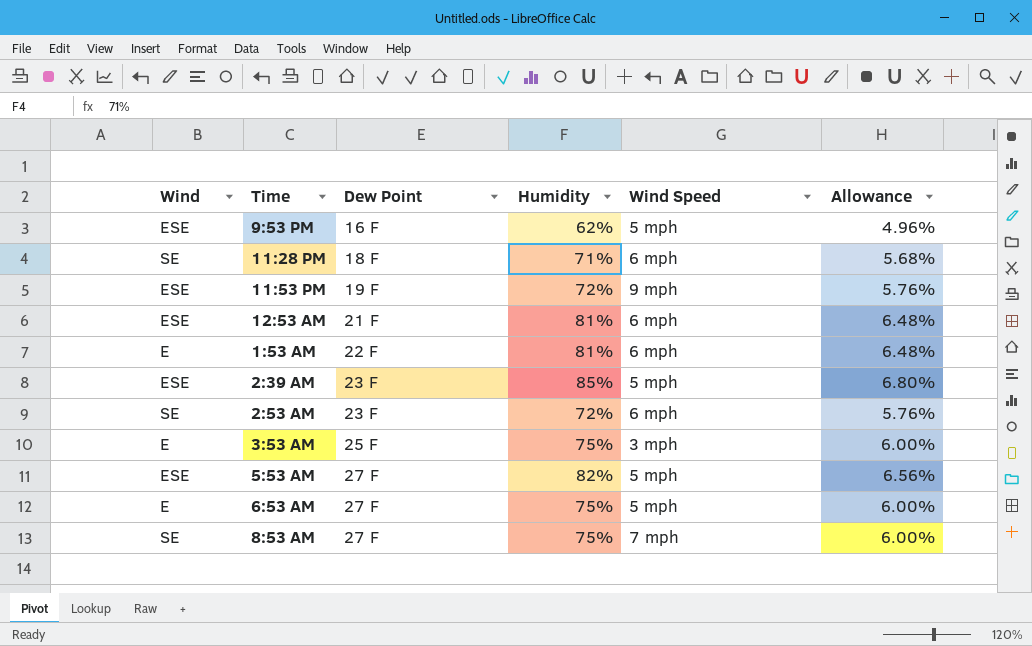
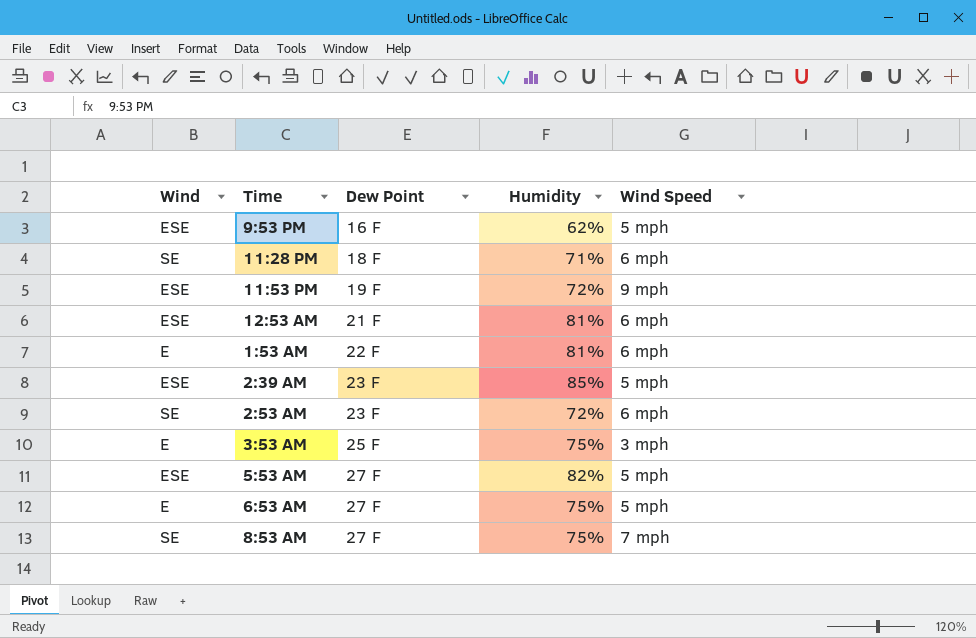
column Allowance | formula: [Humidity] * 0.08 -> none

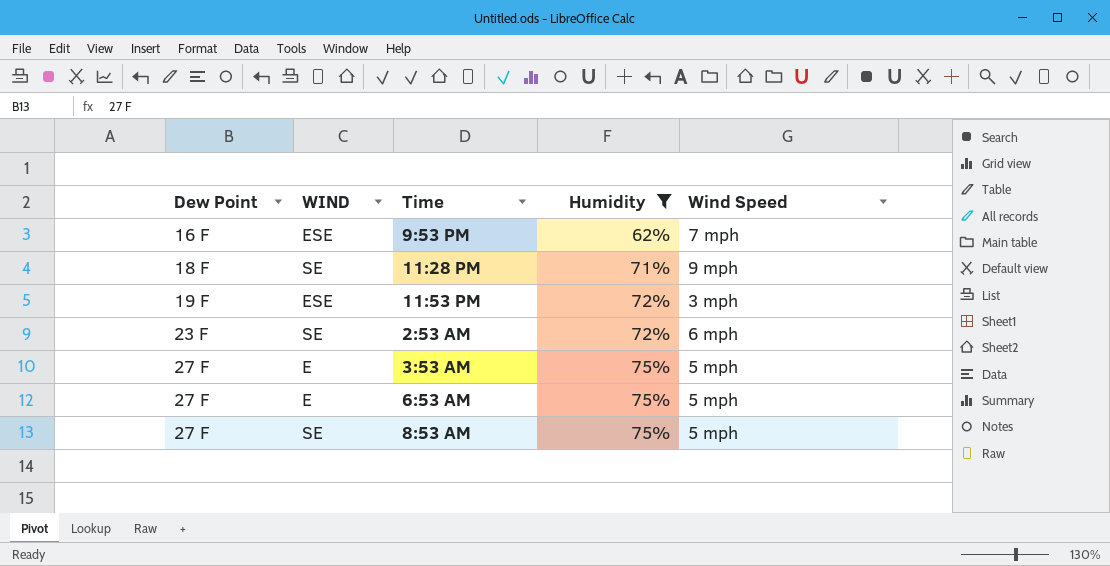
filter: none -> Humidity <= 75%
column Dew Point | position: 3 -> 1
column name: Wind -> WIND
9:53 PM | Wind Speed: 5 mph -> 7 mph
11:28 PM | Wind Speed: 6 mph -> 9 mph
11:53 PM | Wind Speed: 9 mph -> 3 mph
3:53 AM | Dew Point: 25 F -> 27 F
3:53 AM | Wind Speed: 3 mph -> 5 mph
8:53 AM | Wind Speed: 7 mph -> 5 mph

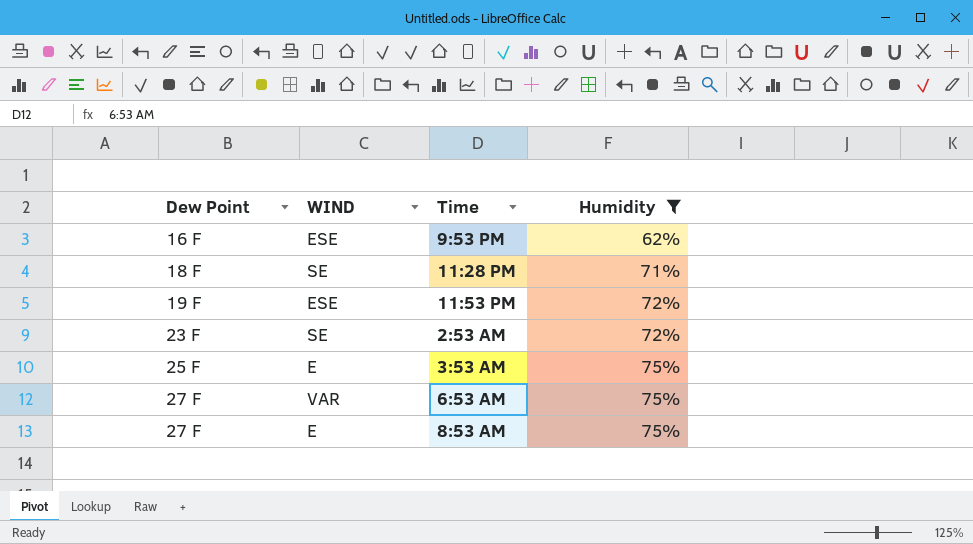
column Wind Speed | position: 5 -> none
3:53 AM | Dew Point: 27 F -> 25 F
6:53 AM | WIND: E -> VAR
8:53 AM | WIND: SE -> E

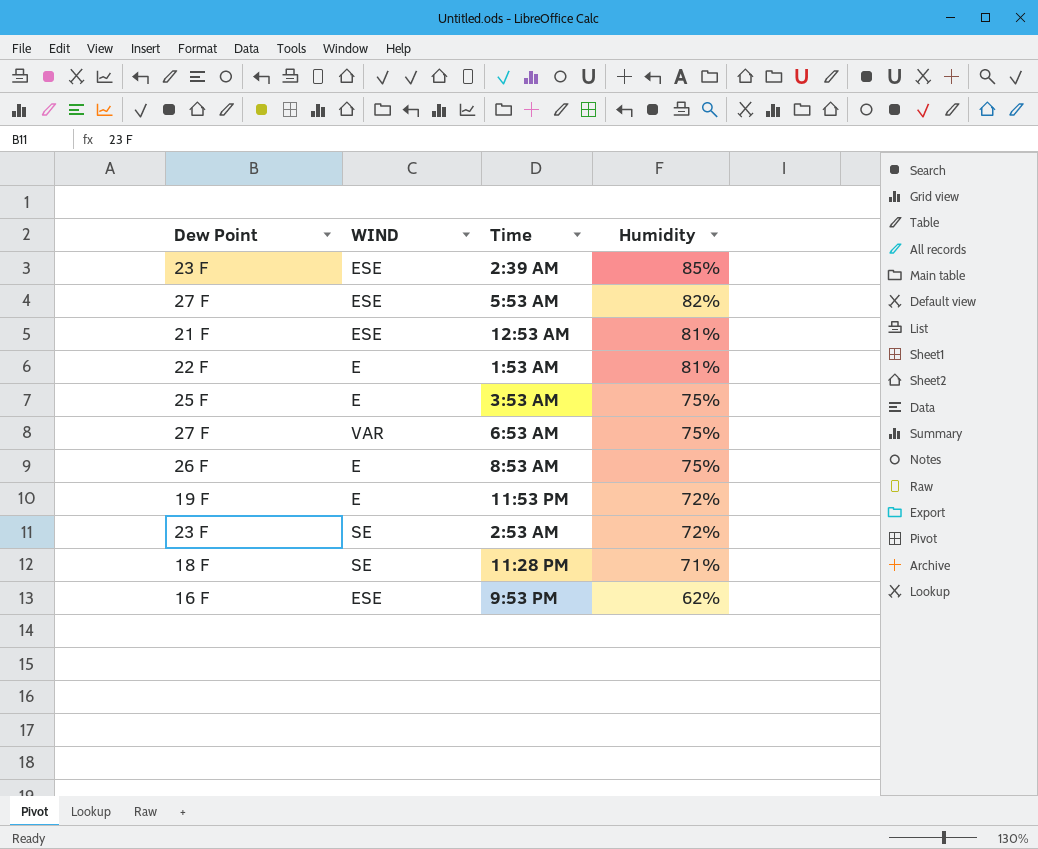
filter: Humidity <= 75% -> none
row order: Dew Point ascending -> Humidity descending
8:53 AM | Dew Point: 27 F -> 26 F
11:53 PM | WIND: ESE -> E

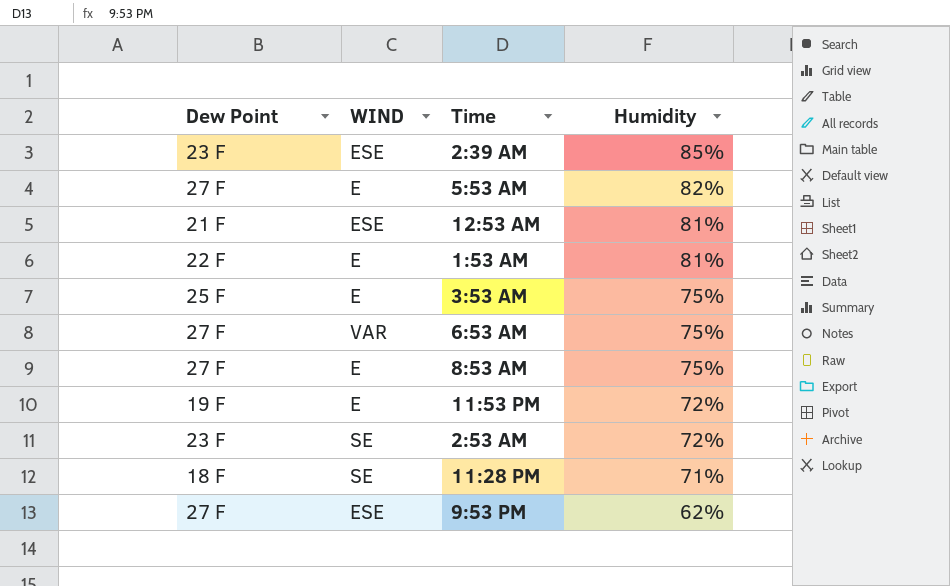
5:53 AM | WIND: ESE -> E
8:53 AM | Dew Point: 26 F -> 27 F
9:53 PM | Dew Point: 16 F -> 27 F

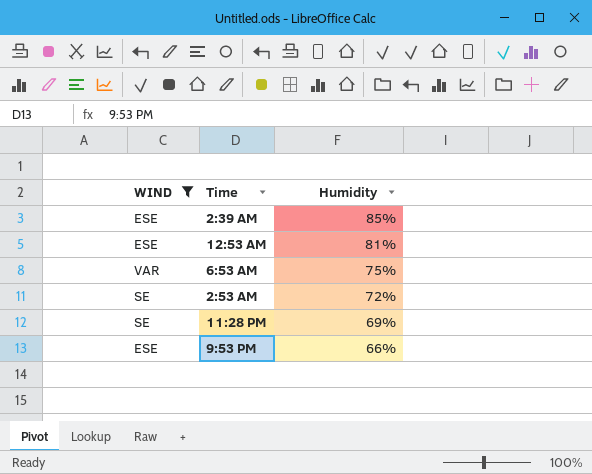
filter: none -> WIND != E
column Dew Point | position: 1 -> none
11:28 PM | Humidity: 71% -> 69%
9:53 PM | Humidity: 62% -> 66%

